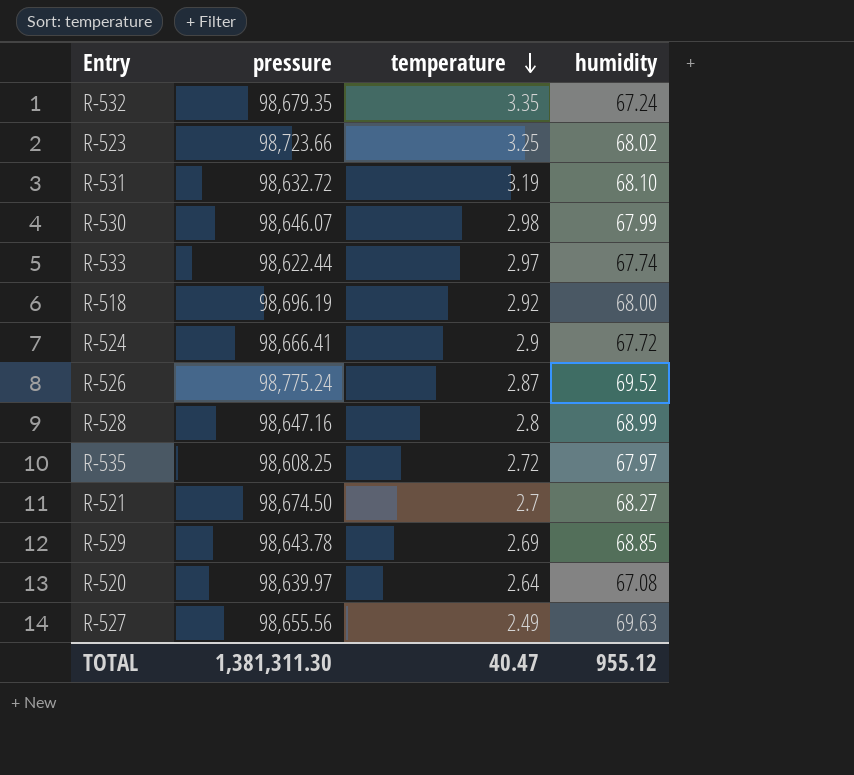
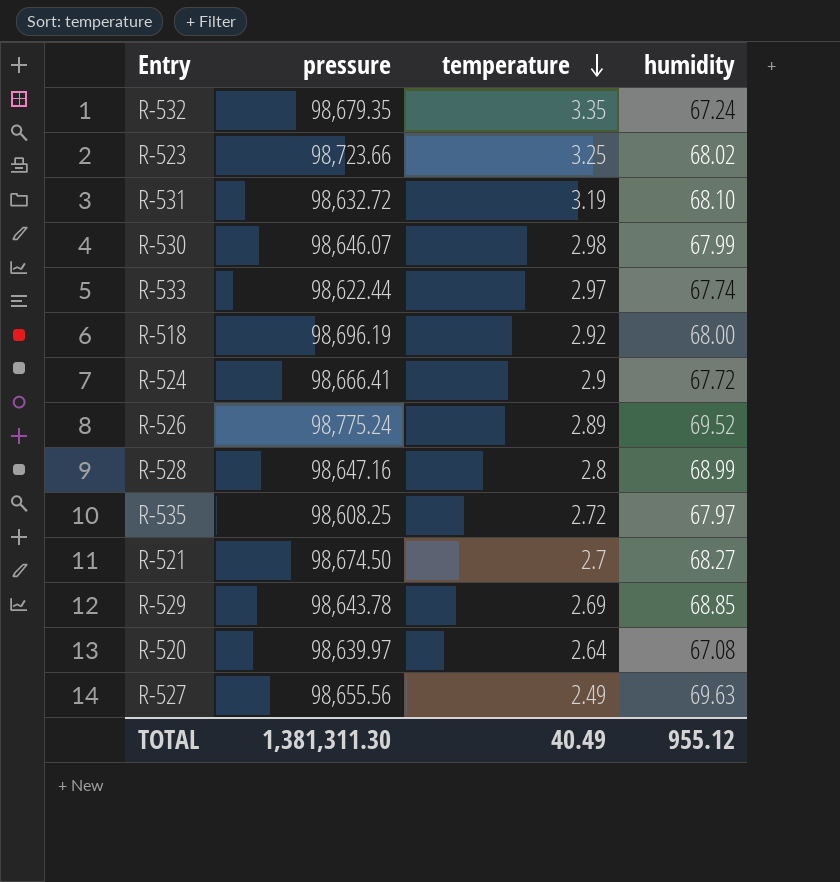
R-526 | temperature: 2.87 -> 2.89
TOTAL | temperature: 40.47 -> 40.49

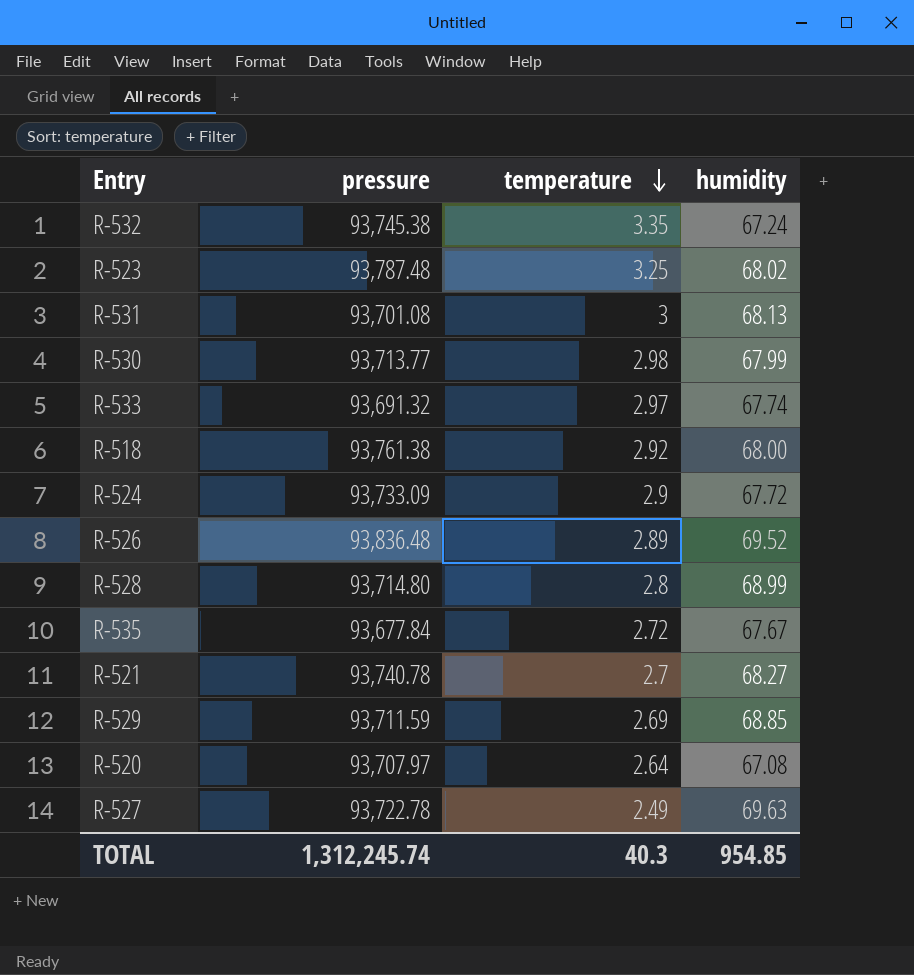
R-532 | pressure: 98,679.35 -> 93,745.38
R-523 | pressure: 98,723.66 -> 93,787.48
R-531 | pressure: 98,632.72 -> 93,701.08
R-531 | temperature: 3.19 -> 3
R-531 | humidity: 68.10 -> 68.13
R-530 | pressure: 98,646.07 -> 93,713.77
R-533 | pressure: 98,622.44 -> 93,691.32
R-518 | pressure: 98,696.19 -> 93,761.38
R-524 | pressure: 98,666.41 -> 93,733.09
R-526 | pressure: 98,775.24 -> 93,836.48
R-528 | pressure: 98,647.16 -> 93,714.80
R-535 | pressure: 98,608.25 -> 93,677.84
R-535 | humidity: 67.97 -> 67.67
R-521 | pressure: 98,674.50 -> 93,740.78
R-529 | pressure: 98,643.78 -> 93,711.59
R-520 | pressure: 98,639.97 -> 93,707.97
R-527 | pressure: 98,655.56 -> 93,722.78
TOTAL | pressure: 1,381,311.30 -> 1,312,245.74
TOTAL | temperature: 40.49 -> 40.3
TOTAL | humidity: 955.12 -> 954.85

